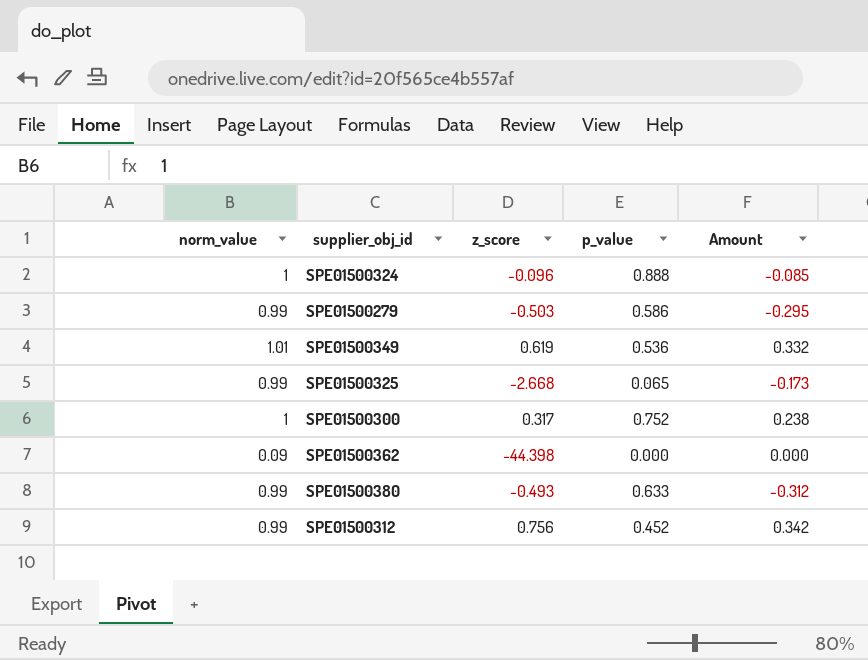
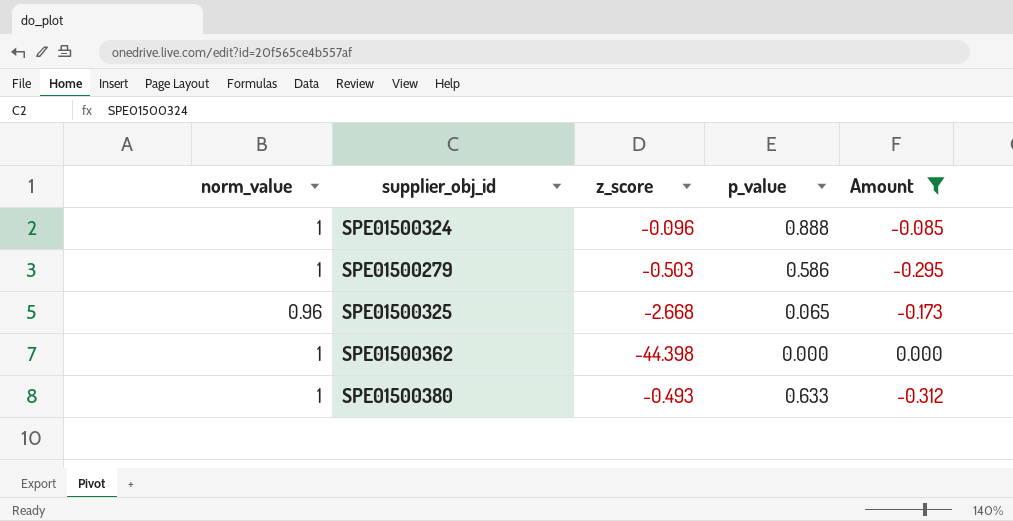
filter: none -> Amount <= 0.000
SPE01500279 | norm_value: 0.99 -> 1
SPE01500325 | norm_value: 0.99 -> 0.96
SPE01500362 | norm_value: 0.09 -> 1
SPE01500380 | norm_value: 0.99 -> 1

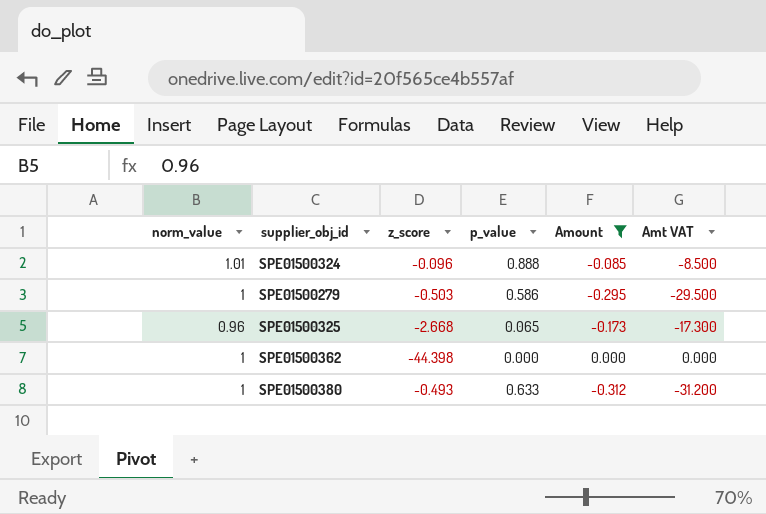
column Amt VAT | formula: none -> [Amount] * 100
SPE01500324 | norm_value: 1 -> 1.01

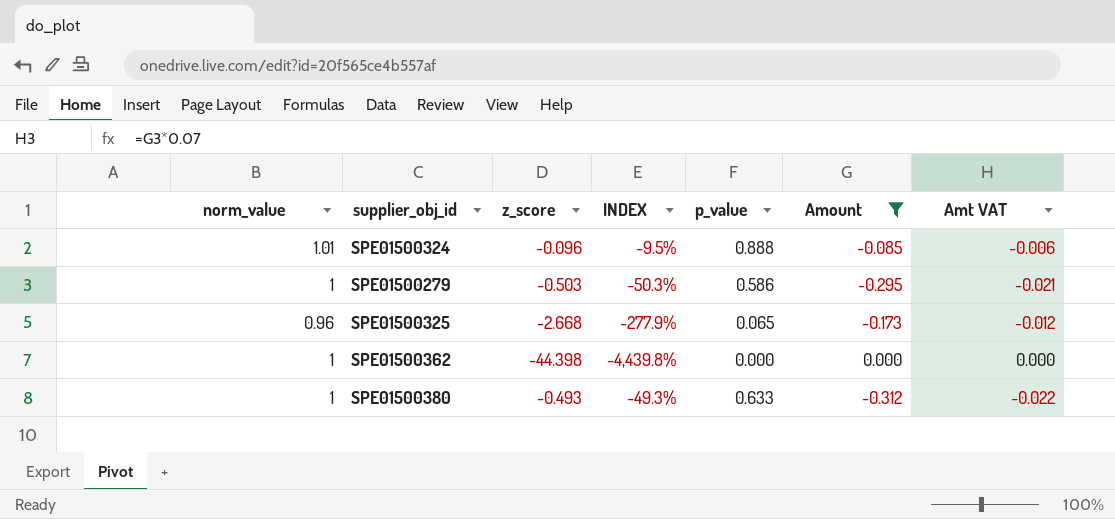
column INDEX | formula: none -> [z_score] / [norm_value]
column Amt VAT | formula: [Amount] * 100 -> [Amount] * 0.07

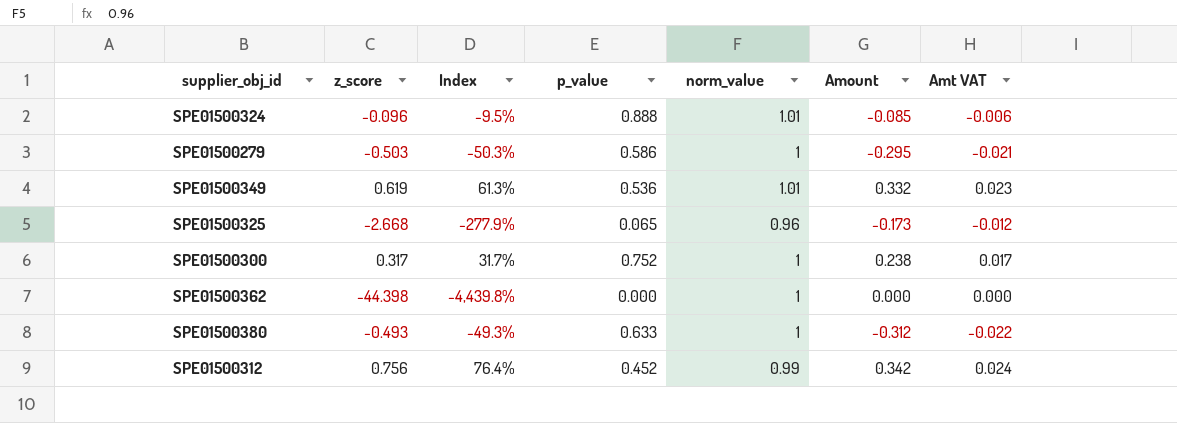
filter: Amount <= 0.000 -> none
column name: INDEX -> Index
column norm_value | position: 1 -> 5

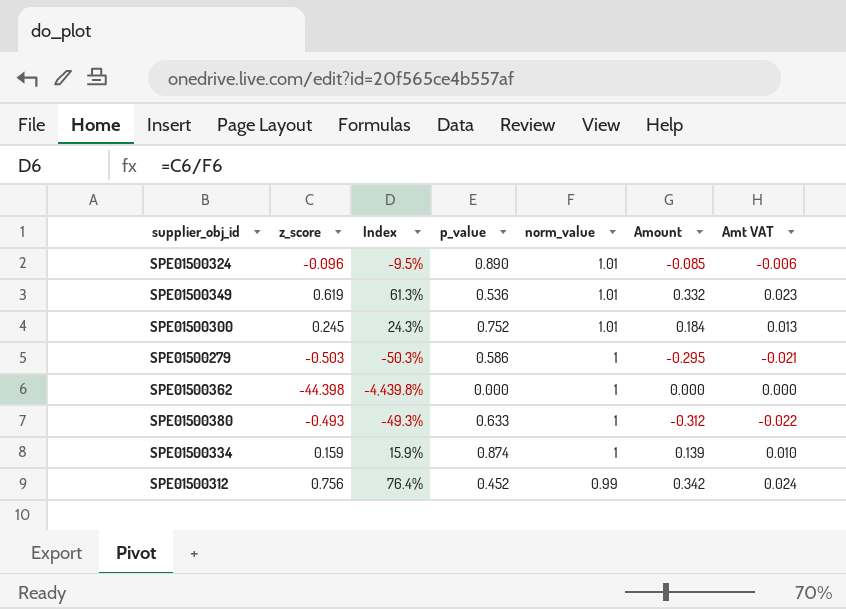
row order: none -> norm_value descending
row SPE01500325: -2.668 | -277.9% | 0.065 | 0.96 | -0.173 | -0.012 -> none
SPE01500324 | p_value: 0.888 -> 0.890
SPE01500300 | z_score: 0.317 -> 0.245
SPE01500300 | Index: 31.7% -> 24.3%
SPE01500300 | norm_value: 1 -> 1.01
SPE01500300 | Amount: 0.238 -> 0.184
SPE01500300 | Amt VAT: 0.017 -> 0.013
row SPE01500334: none -> 0.159 | 15.9% | 0.874 | 1 | 0.139 | 0.010

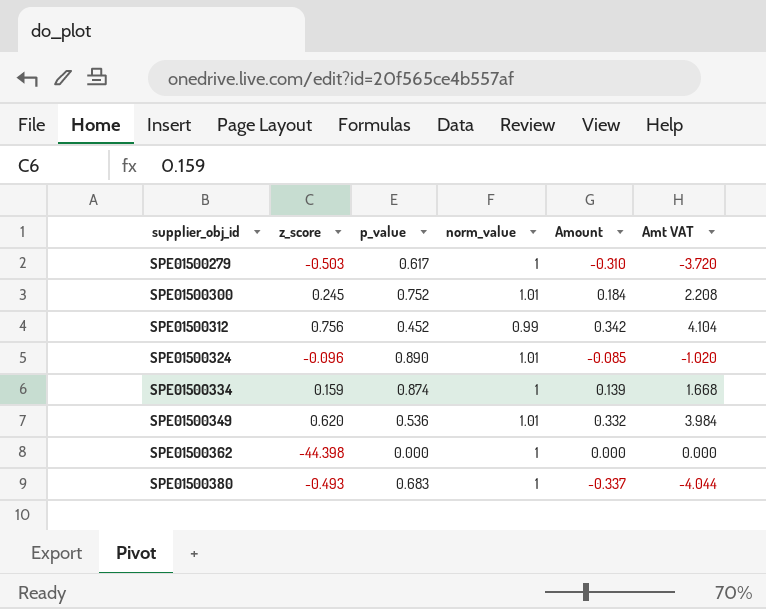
row order: norm_value descending -> supplier_obj_id ascending
column Index | formula: [z_score] / [norm_value] -> none
column Amt VAT | formula: [Amount] * 0.07 -> [Amount] * 12
SPE01500279 | p_value: 0.586 -> 0.617
SPE01500279 | Amount: -0.295 -> -0.310
SPE01500349 | z_score: 0.619 -> 0.620
SPE01500380 | p_value: 0.633 -> 0.683
SPE01500380 | Amount: -0.312 -> -0.337

